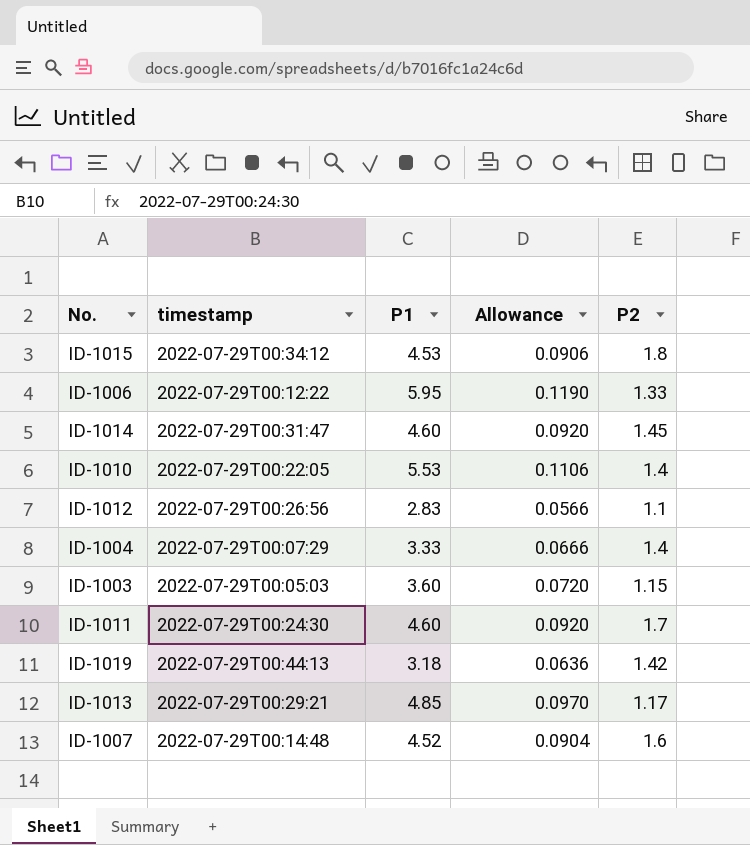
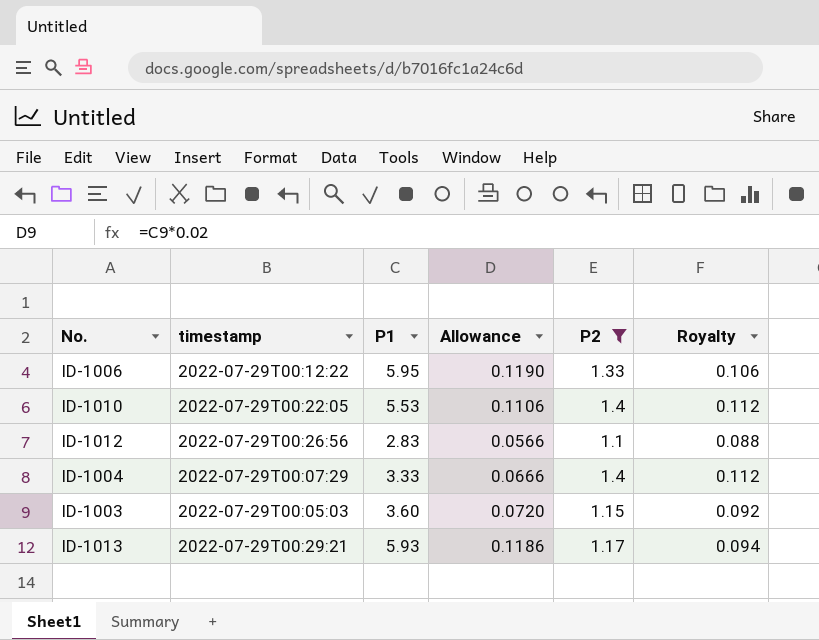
filter: none -> P2 <= 1.4
column Royalty | formula: none -> [P2] * 0.08
ID-1013 | P1: 4.85 -> 5.93
ID-1013 | Allowance: 0.0970 -> 0.1186

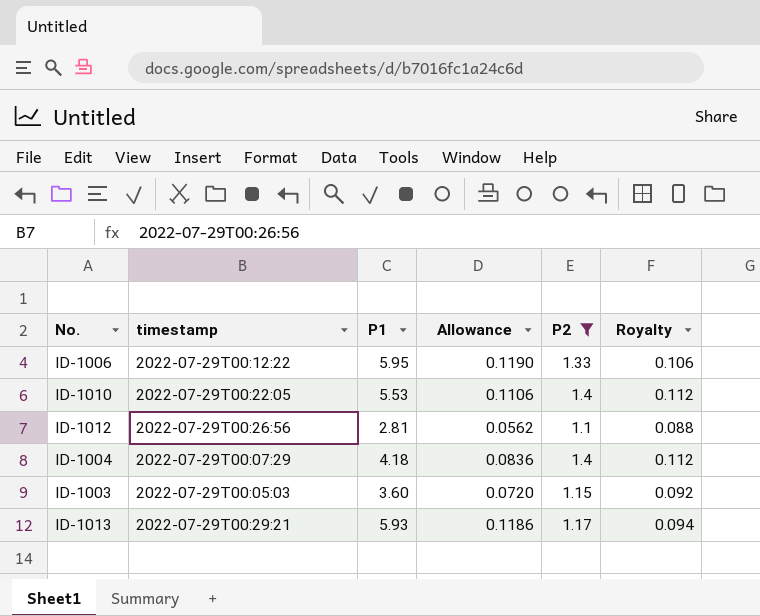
ID-1012 | P1: 2.83 -> 2.81
ID-1012 | Allowance: 0.0566 -> 0.0562
ID-1004 | P1: 3.33 -> 4.18
ID-1004 | Allowance: 0.0666 -> 0.0836

